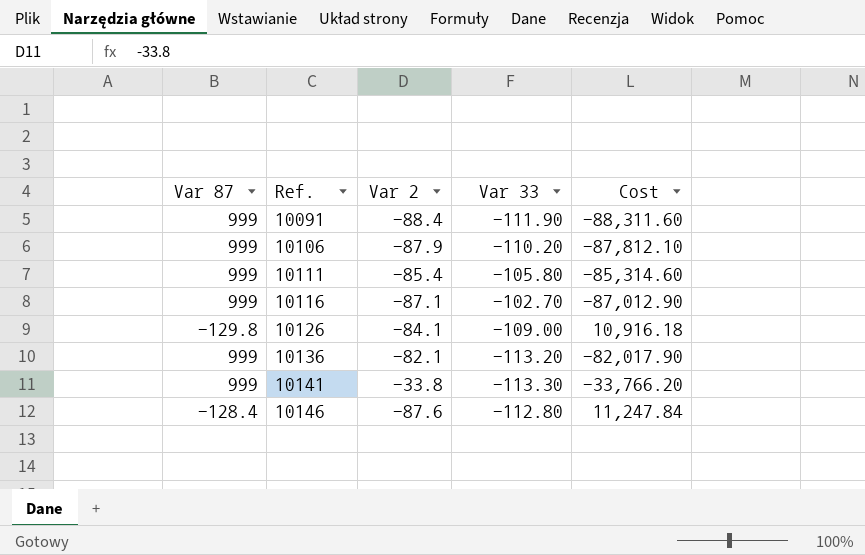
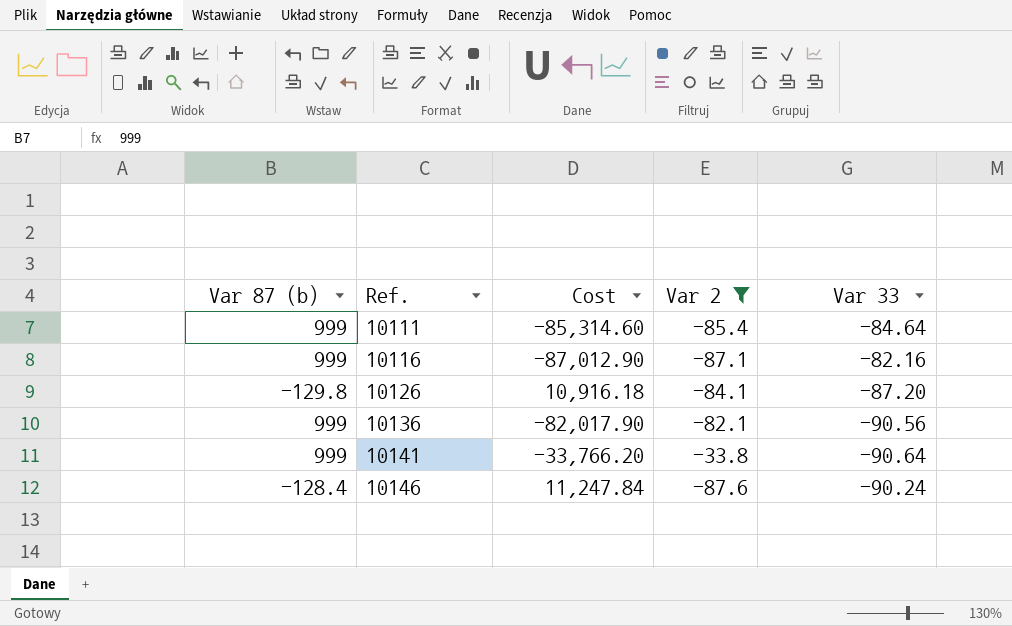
filter: none -> Var 2 >= -87.6
column name: Var 87 -> Var 87 (b)
column Cost | position: 5 -> 3
10111 | Var 33: -105.80 -> -84.64
10116 | Var 33: -102.70 -> -82.16
10126 | Var 33: -109.00 -> -87.20
10136 | Var 33: -113.20 -> -90.56
10141 | Var 33: -113.30 -> -90.64
10146 | Var 33: -112.80 -> -90.24

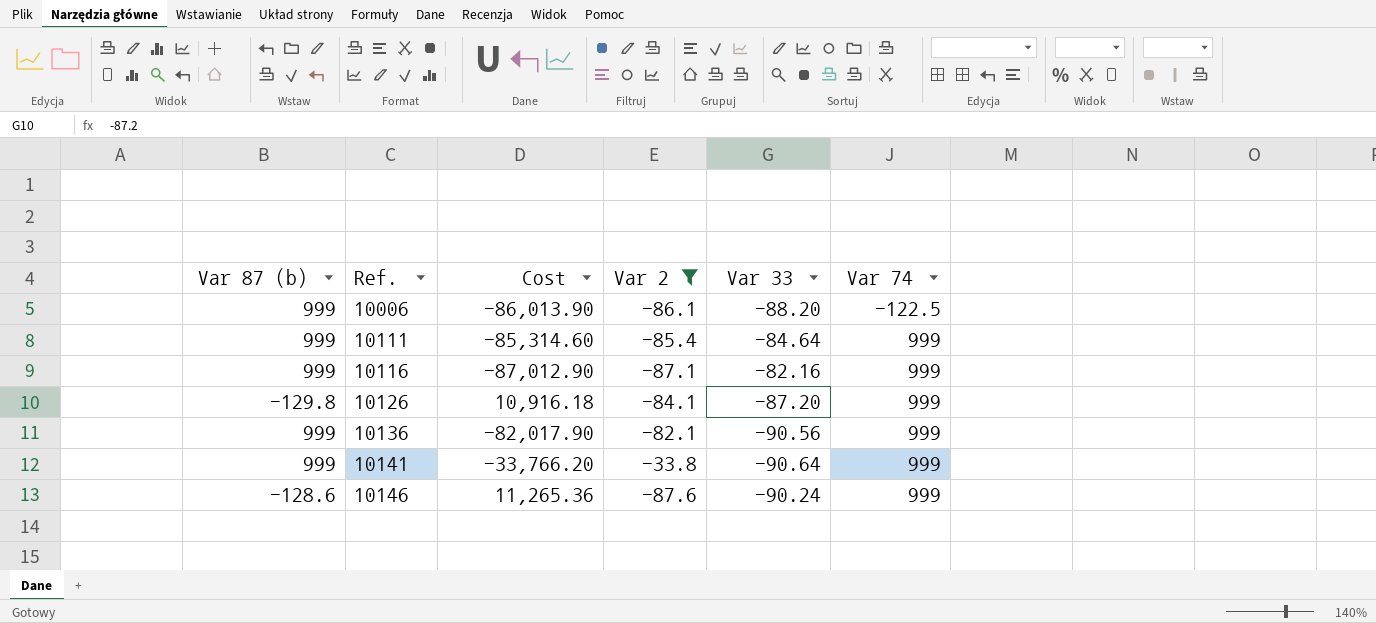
column Var 74 | position: none -> 6
row 10006: none -> 999 | -86,013.90 | -86.1 | -88.20 | -122.5
10146 | Var 87 (b): -128.4 -> -128.6
10146 | Cost: 11,247.84 -> 11,265.36

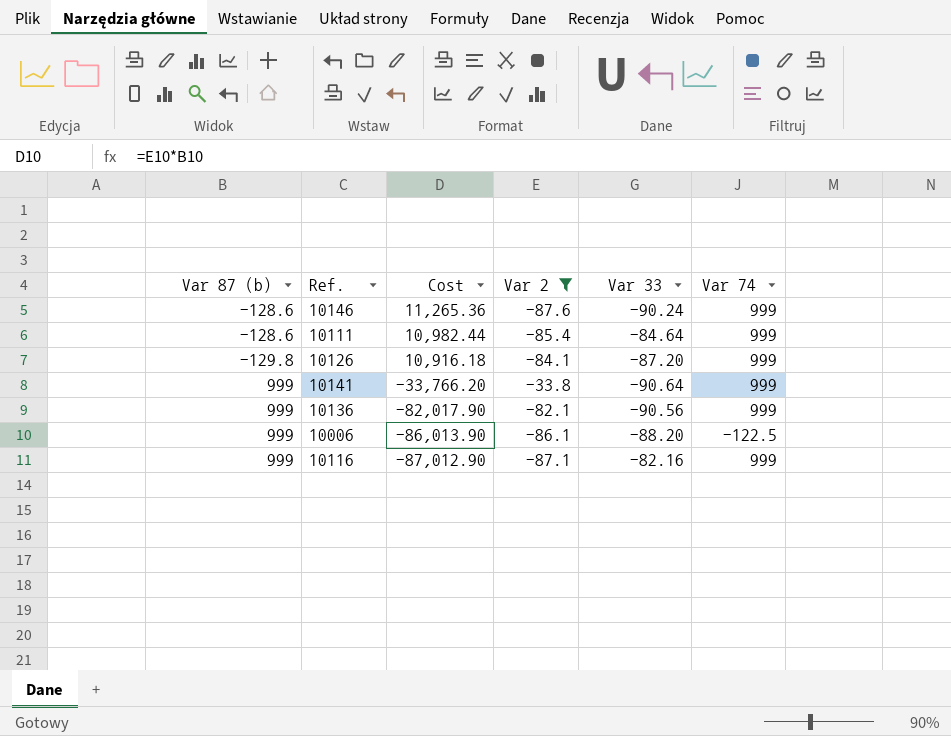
row order: Ref. ascending -> Cost descending
10111 | Var 87 (b): 999 -> -128.6
10111 | Cost: -85,314.60 -> 10,982.44

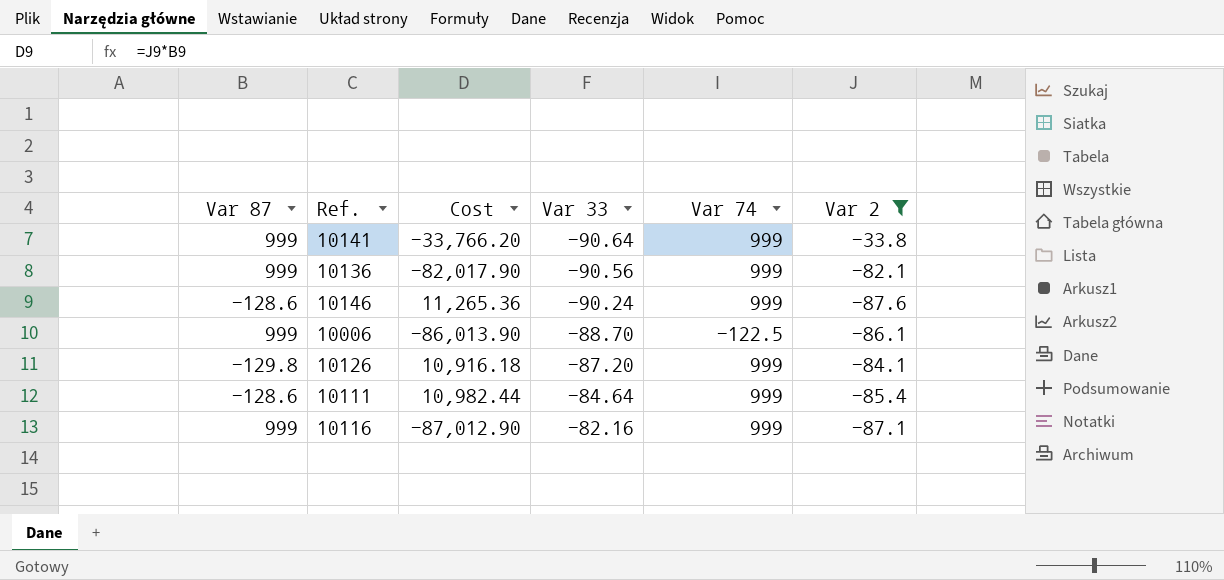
row order: Cost descending -> Var 33 ascending
column name: Var 87 (b) -> Var 87
column Var 2 | position: 4 -> 6
10006 | Var 33: -88.20 -> -88.70

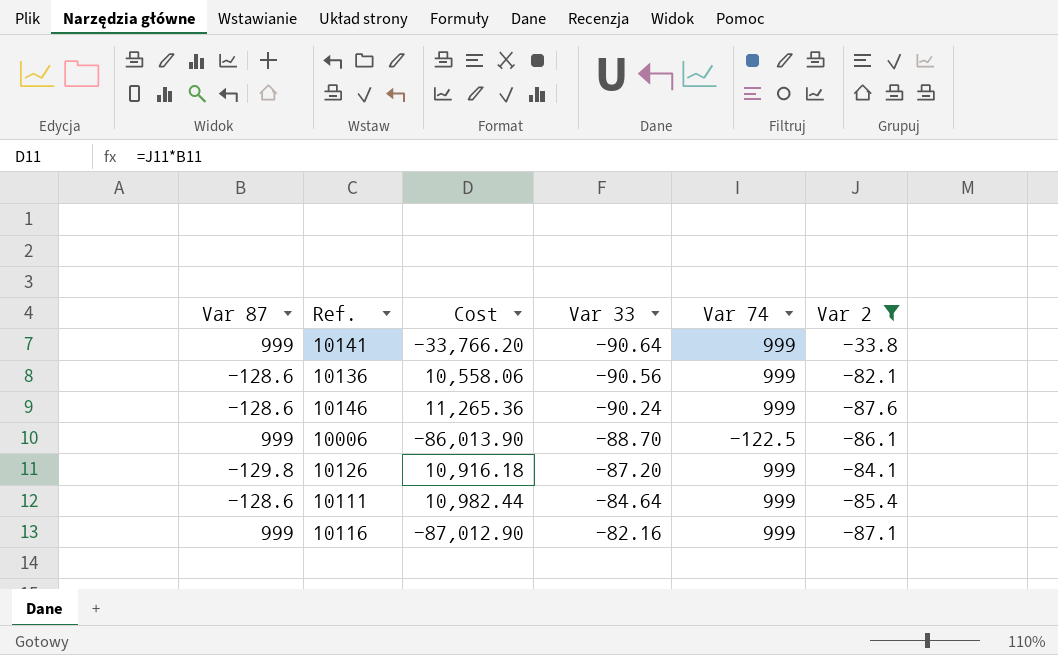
10136 | Var 87: 999 -> -128.6
10136 | Cost: -82,017.90 -> 10,558.06

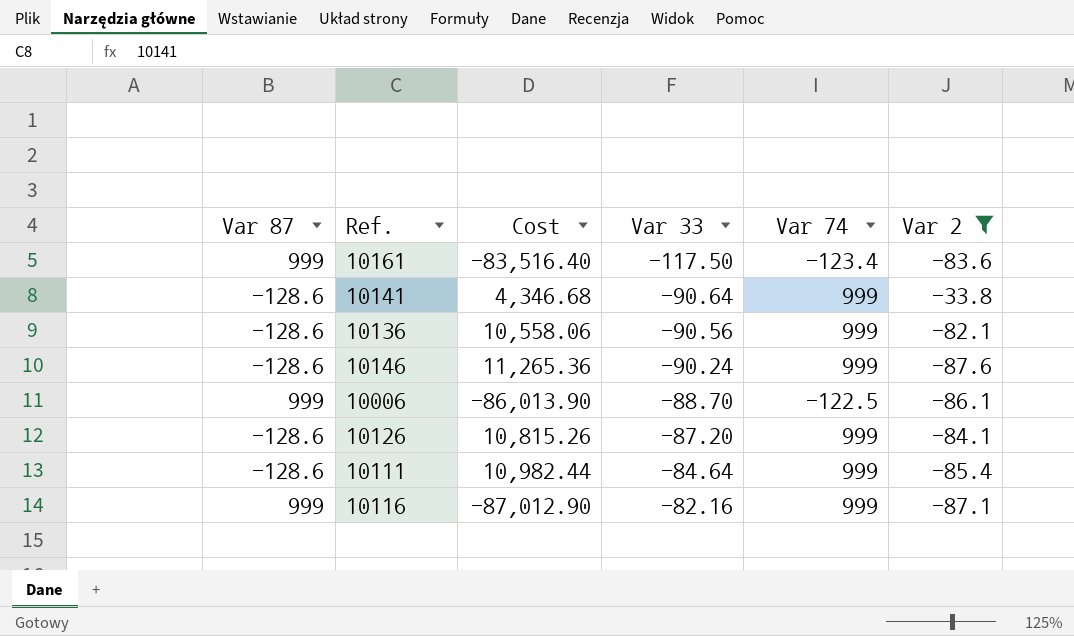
row 10161: none -> 999 | -83,516.40 | -117.50 | -123.4 | -83.6
10141 | Var 87: 999 -> -128.6
10141 | Cost: -33,766.20 -> 4,346.68
10126 | Var 87: -129.8 -> -128.6
10126 | Cost: 10,916.18 -> 10,815.26

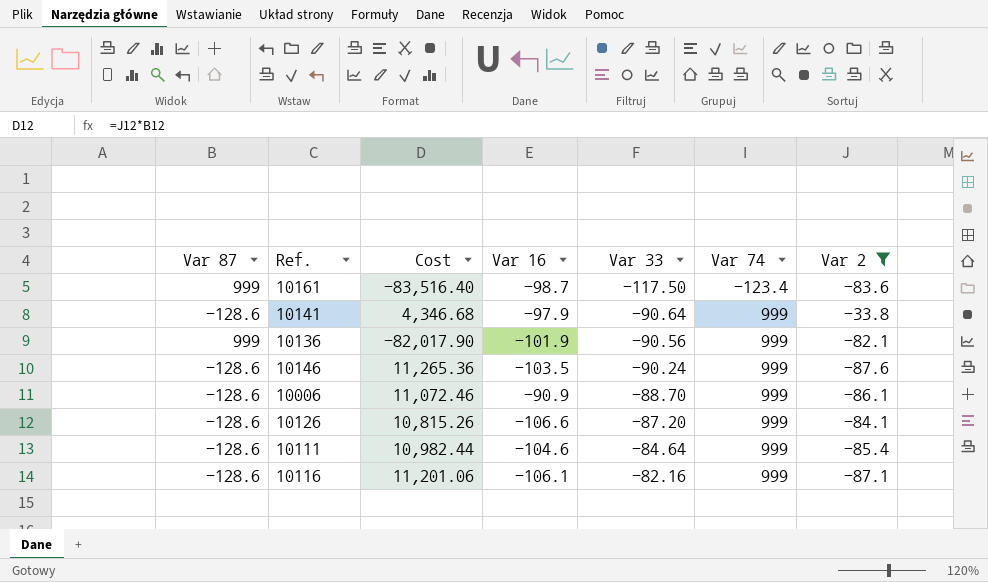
column Var 16 | position: none -> 4
10136 | Var 87: -128.6 -> 999
10136 | Cost: 10,558.06 -> -82,017.90
10006 | Var 87: 999 -> -128.6
10006 | Cost: -86,013.90 -> 11,072.46
10006 | Var 74: -122.5 -> 999
10116 | Var 87: 999 -> -128.6
10116 | Cost: -87,012.90 -> 11,201.06

